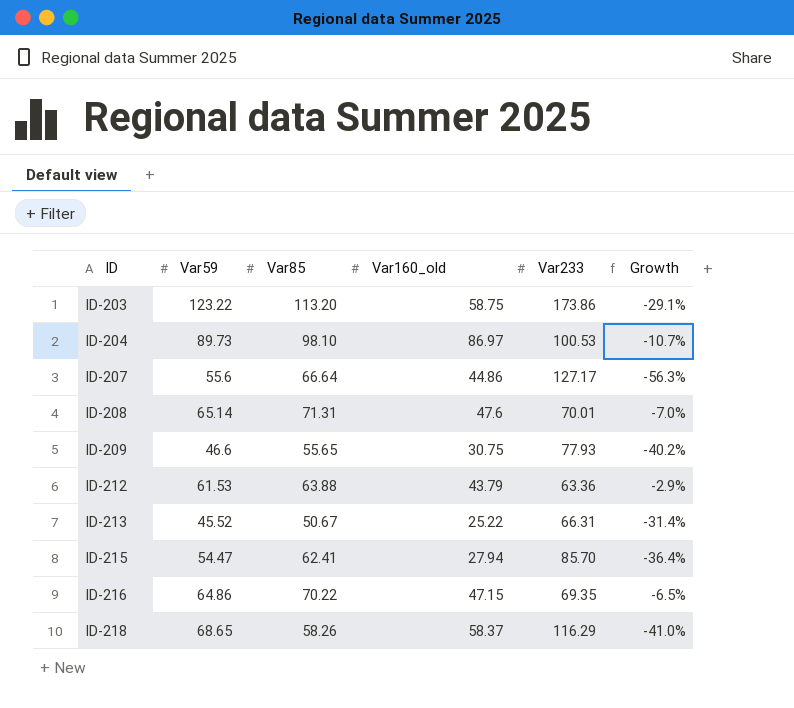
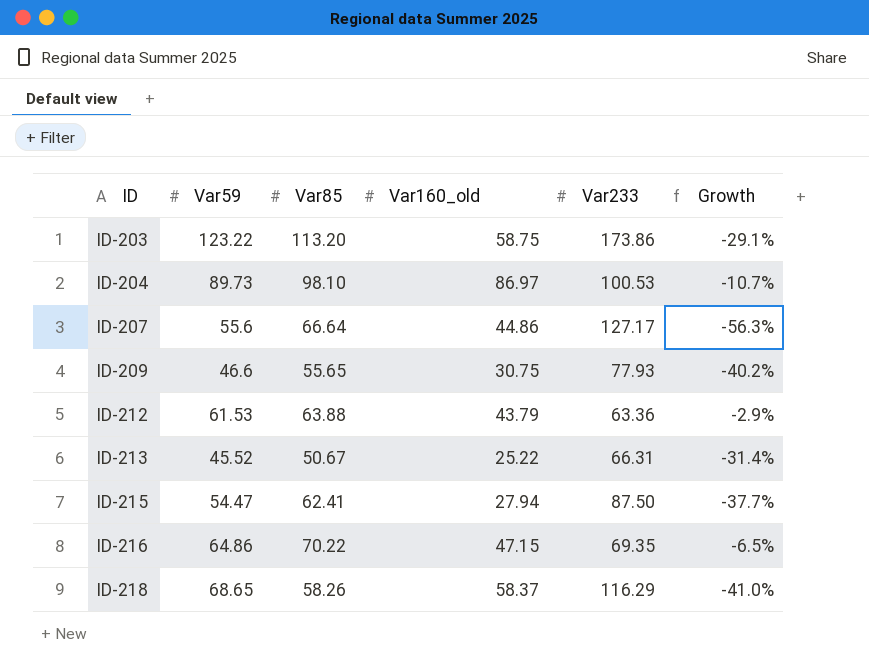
row ID-208: 65.14 | 71.31 | 47.6 | 70.01 | -7.0% -> none
ID-215 | Var233: 85.70 -> 87.50
ID-215 | Growth: -36.4% -> -37.7%

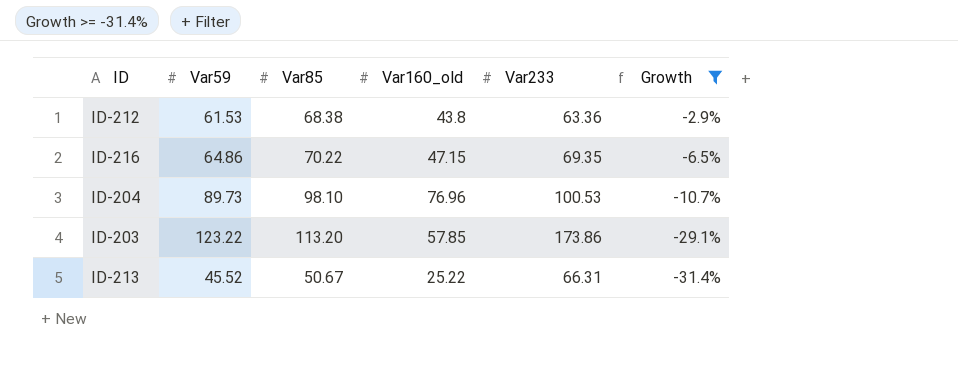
filter: none -> Growth >= -31.4%
row order: ID ascending -> Growth descending
ID-212 | Var85: 63.88 -> 68.38
ID-212 | Var160_old: 43.79 -> 43.8
ID-204 | Var160_old: 86.97 -> 76.96
ID-203 | Var160_old: 58.75 -> 57.85

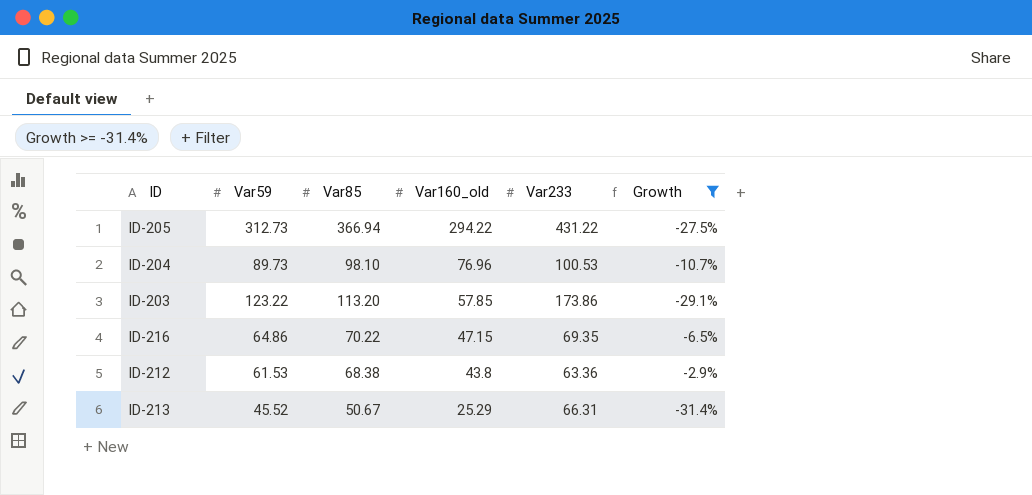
row order: Growth descending -> Var160_old descending
row ID-205: none -> 312.73 | 366.94 | 294.22 | 431.22 | -27.5%
ID-213 | Var160_old: 25.22 -> 25.29

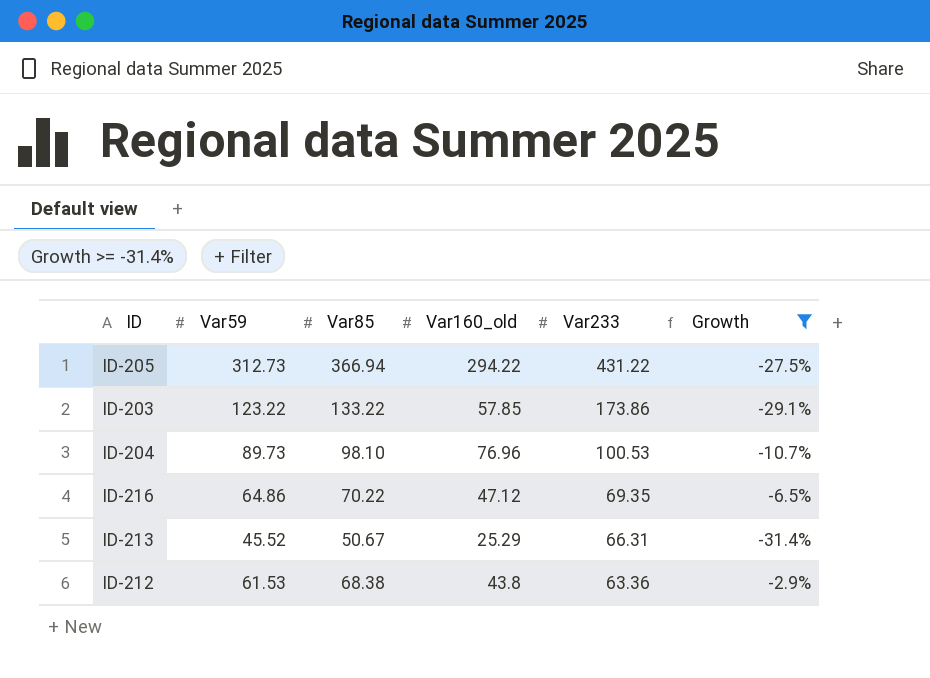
row order: Var160_old descending -> Var233 descending
ID-203 | Var85: 113.20 -> 133.22
ID-216 | Var160_old: 47.15 -> 47.12

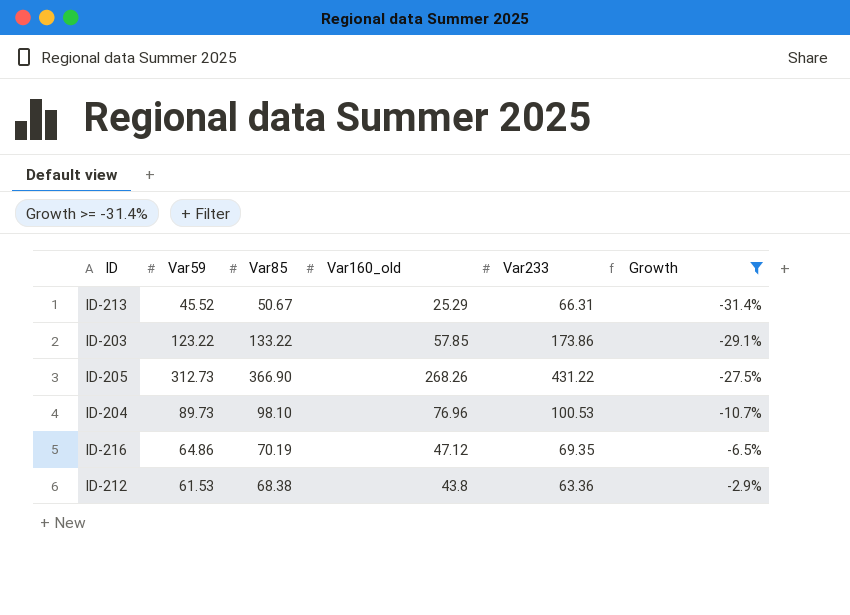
row order: Var233 descending -> Growth ascending
ID-205 | Var85: 366.94 -> 366.90
ID-205 | Var160_old: 294.22 -> 268.26
ID-216 | Var85: 70.22 -> 70.19

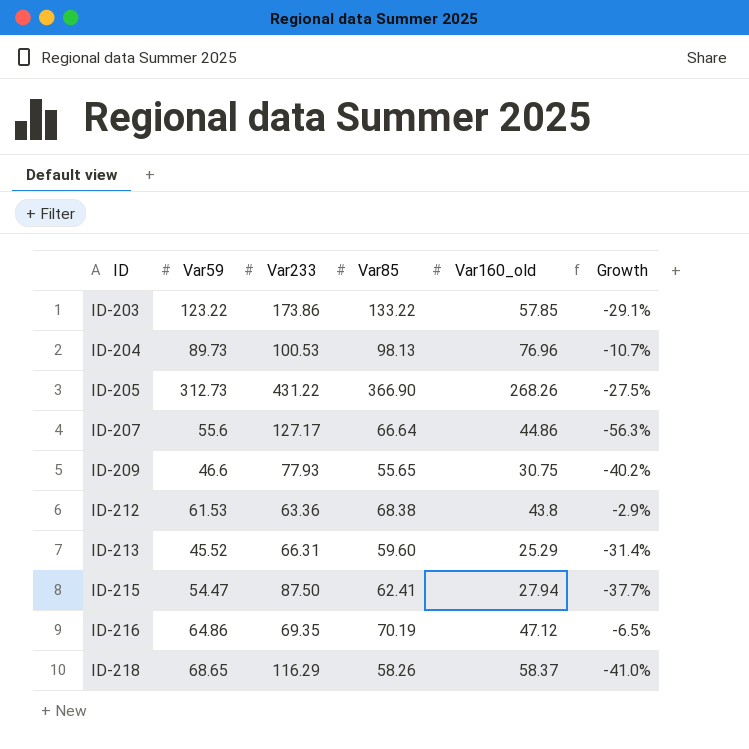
filter: Growth >= -31.4% -> none
row order: Growth ascending -> ID ascending
column Var233 | position: 5 -> 3
ID-204 | Var85: 98.10 -> 98.13
ID-213 | Var85: 50.67 -> 59.60

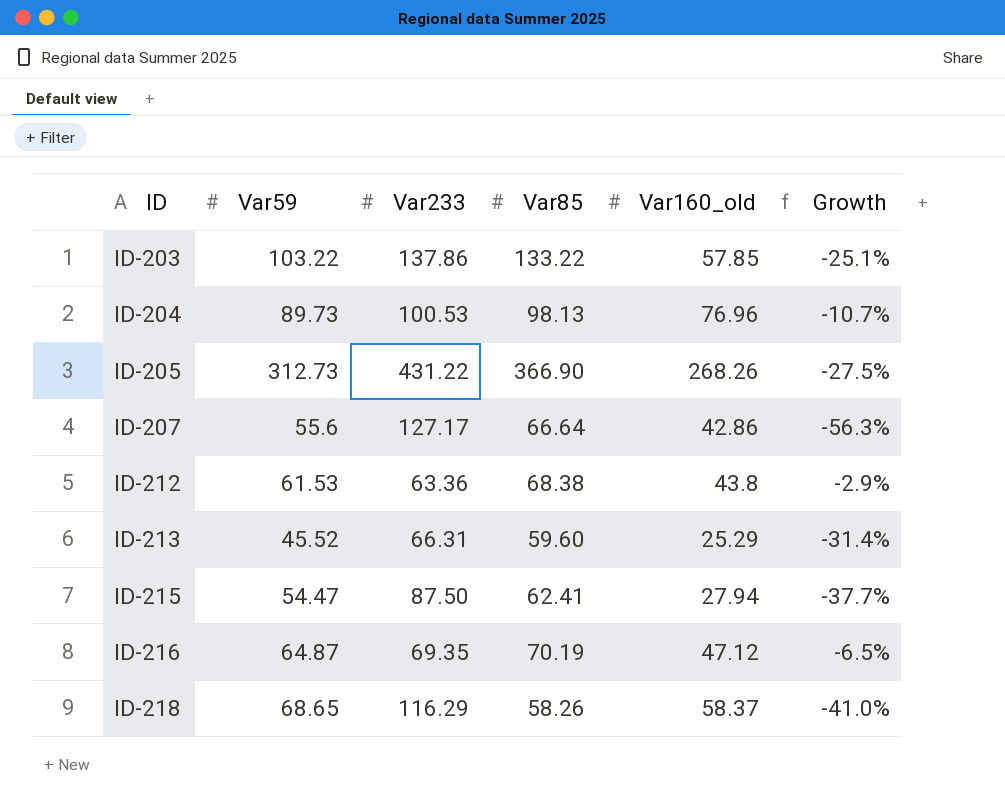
row ID-209: 46.6 | 77.93 | 55.65 | 30.75 | -40.2% -> none
ID-203 | Var59: 123.22 -> 103.22
ID-203 | Var233: 173.86 -> 137.86
ID-203 | Growth: -29.1% -> -25.1%
ID-207 | Var160_old: 44.86 -> 42.86
ID-216 | Var59: 64.86 -> 64.87

